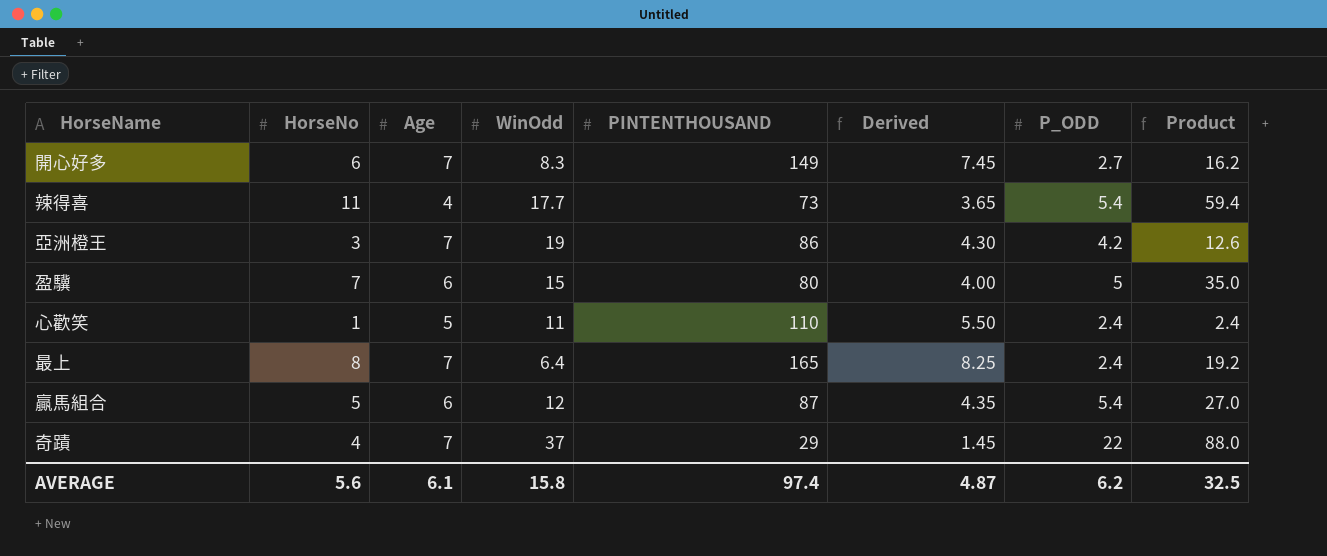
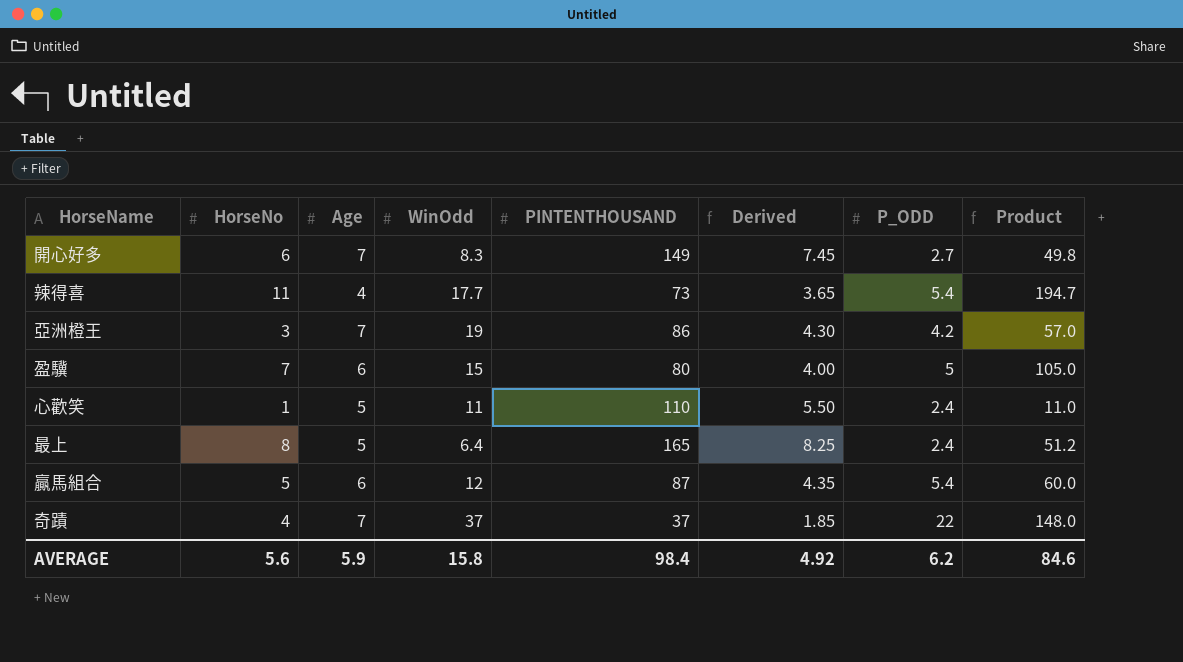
column Product | formula: [HorseNo] * [P_ODD] -> [HorseNo] * [WinOdd]
最上 | Age: 7 -> 5
奇蹟 | PINTENTHOUSAND: 29 -> 37
奇蹟 | Derived: 1.45 -> 1.85
AVERAGE | Age: 6.1 -> 5.9
AVERAGE | PINTENTHOUSAND: 97.4 -> 98.4
AVERAGE | Derived: 4.87 -> 4.92
AVERAGE | Product: 32.5 -> 84.6

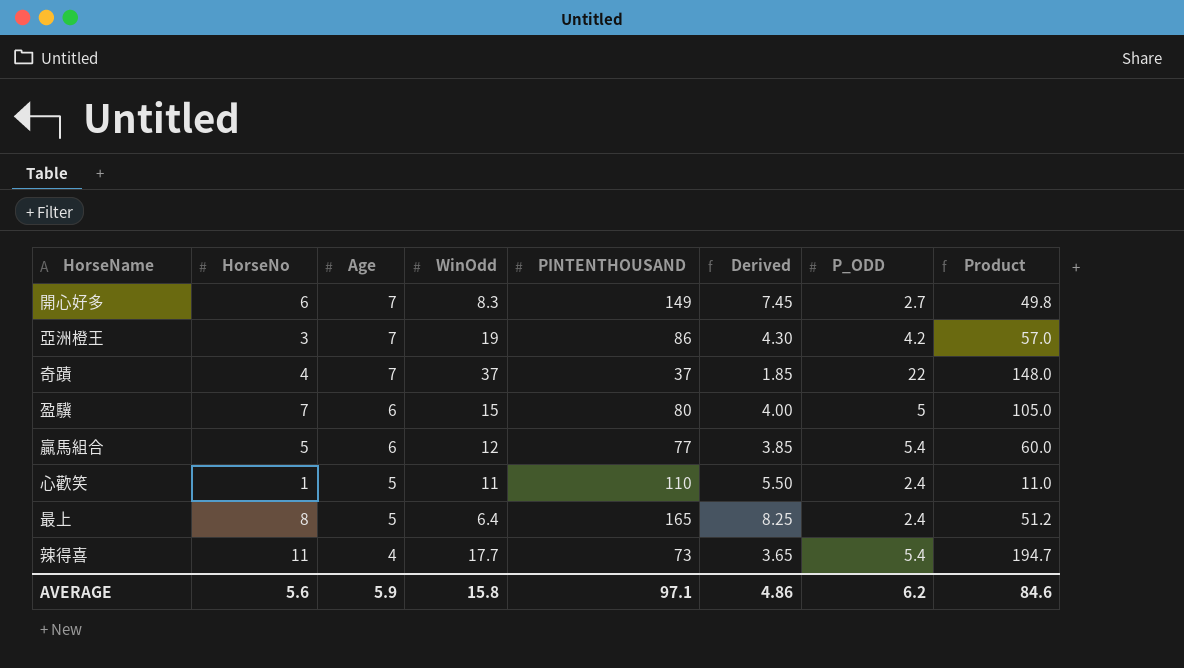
row order: none -> Age descending
贏馬組合 | PINTENTHOUSAND: 87 -> 77
贏馬組合 | Derived: 4.35 -> 3.85
AVERAGE | PINTENTHOUSAND: 98.4 -> 97.1
AVERAGE | Derived: 4.92 -> 4.86

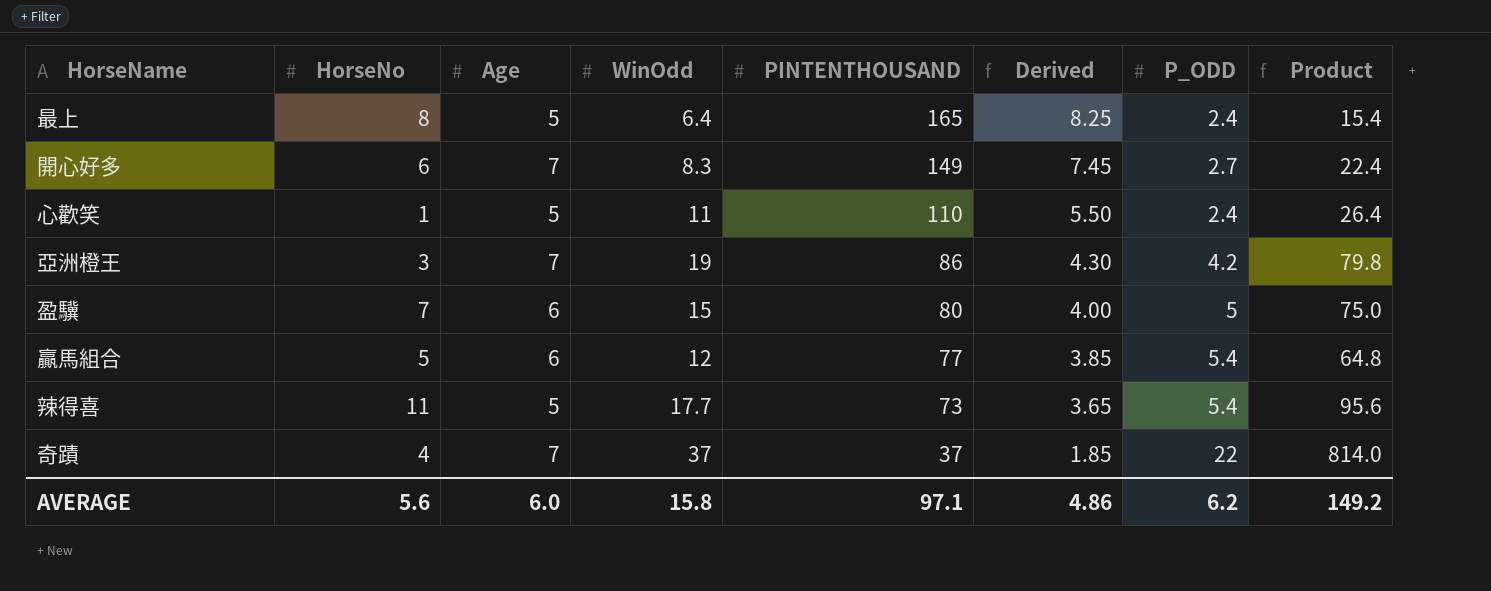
row order: Age descending -> PINTENTHOUSAND descending
column Product | formula: [HorseNo] * [WinOdd] -> [WinOdd] * [P_ODD]
辣得喜 | Age: 4 -> 5
AVERAGE | Age: 5.9 -> 6.0
AVERAGE | Product: 84.6 -> 149.2

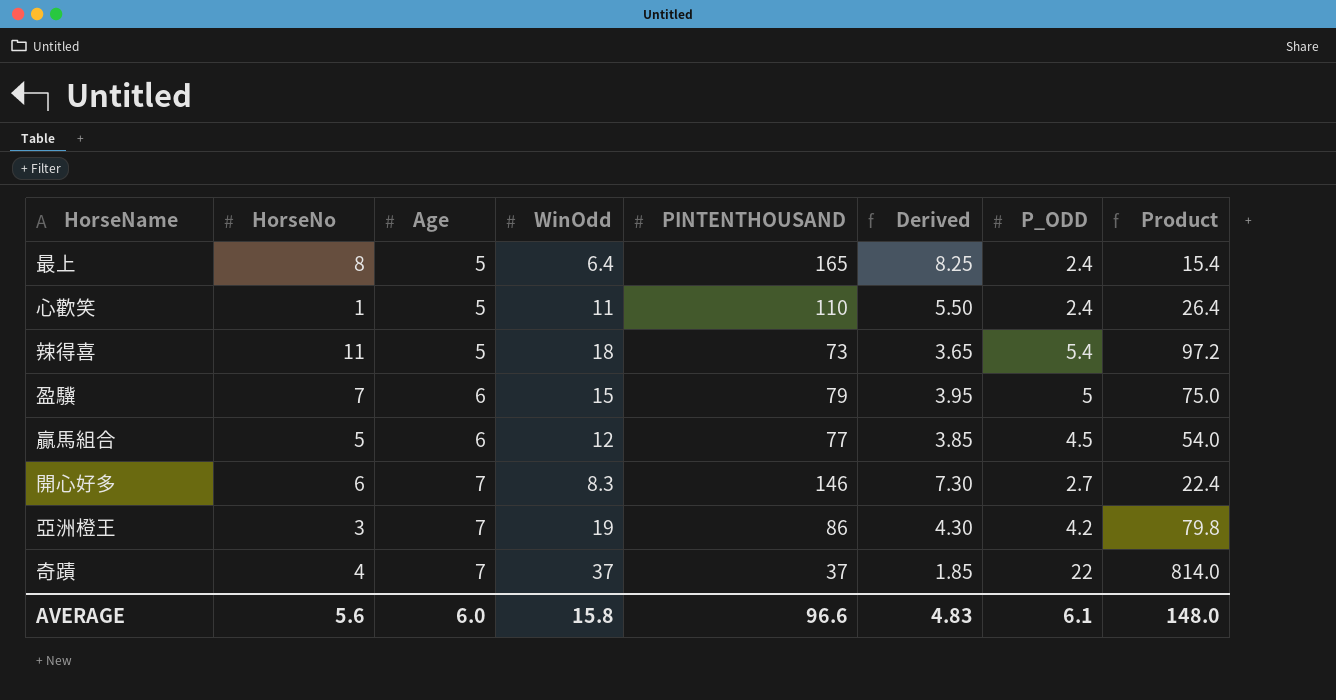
row order: PINTENTHOUSAND descending -> Age ascending
辣得喜 | WinOdd: 17.7 -> 18
辣得喜 | Product: 95.6 -> 97.2
盈驥 | PINTENTHOUSAND: 80 -> 79
盈驥 | Derived: 4.00 -> 3.95
贏馬組合 | P_ODD: 5.4 -> 4.5
贏馬組合 | Product: 64.8 -> 54.0
開心好多 | PINTENTHOUSAND: 149 -> 146
開心好多 | Derived: 7.45 -> 7.30
AVERAGE | PINTENTHOUSAND: 97.1 -> 96.6
AVERAGE | Derived: 4.86 -> 4.83
AVERAGE | P_ODD: 6.2 -> 6.1
AVERAGE | Product: 149.2 -> 148.0

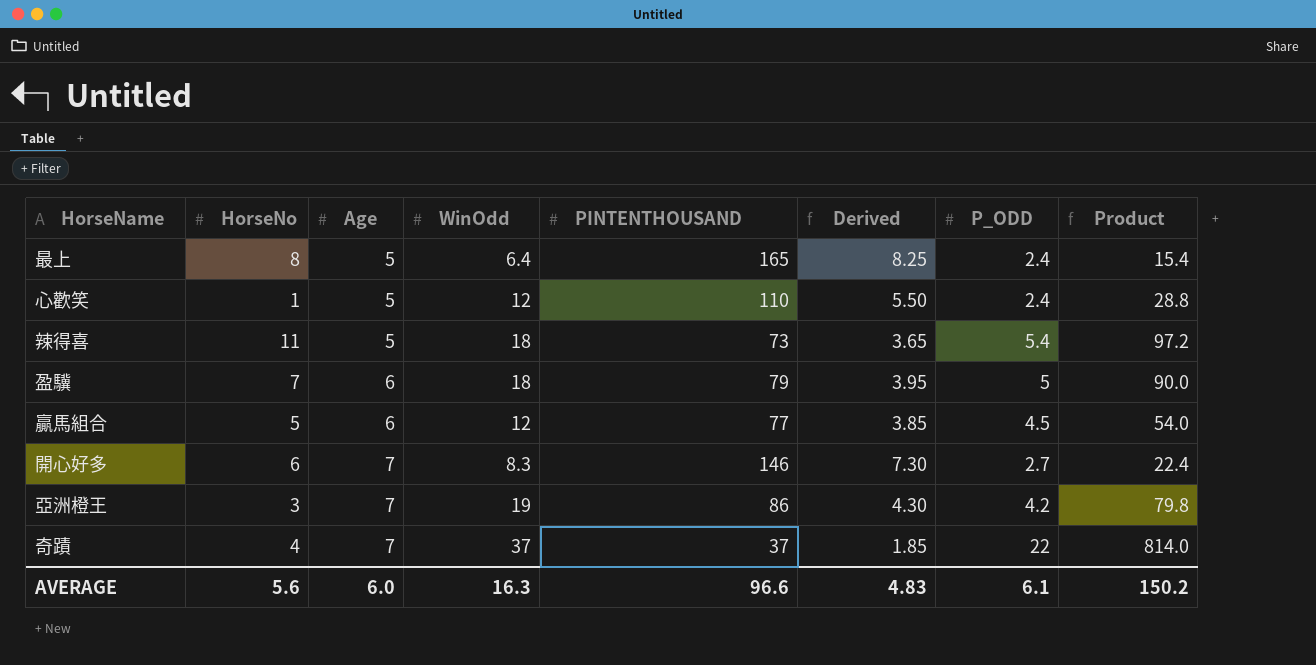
心歡笑 | WinOdd: 11 -> 12
心歡笑 | Product: 26.4 -> 28.8
盈驥 | WinOdd: 15 -> 18
盈驥 | Product: 75.0 -> 90.0
AVERAGE | WinOdd: 15.8 -> 16.3
AVERAGE | Product: 148.0 -> 150.2

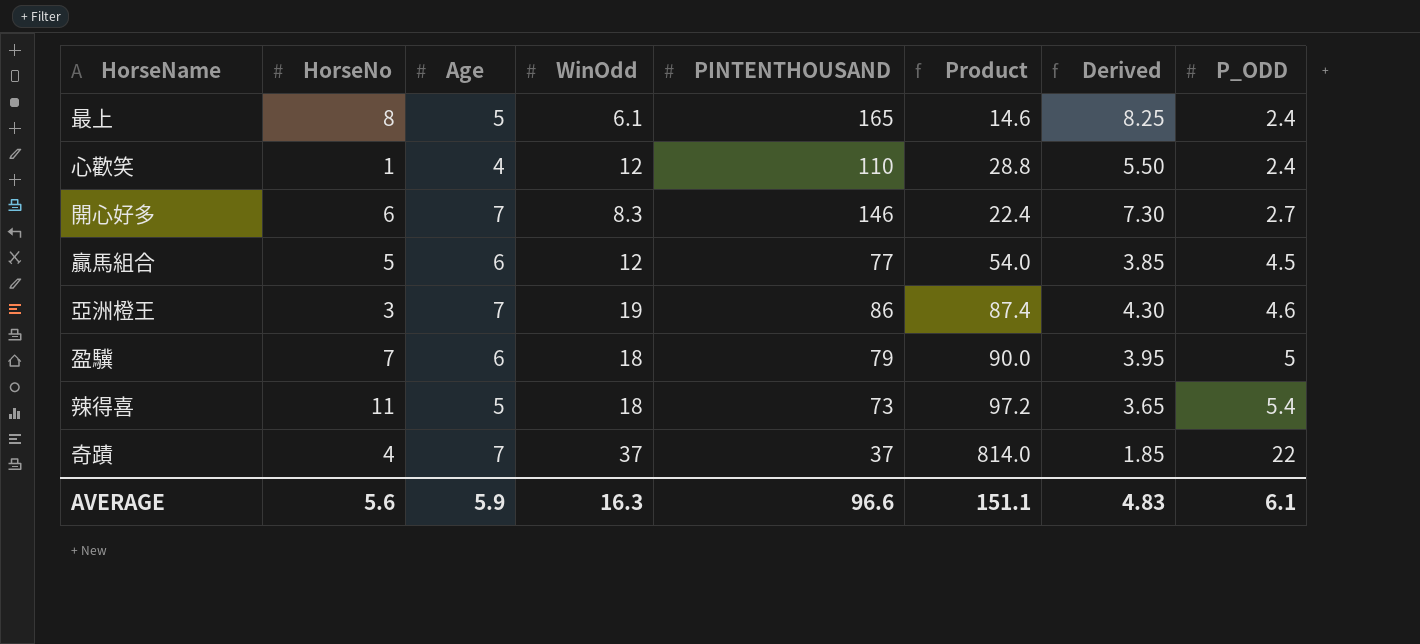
row order: Age ascending -> P_ODD ascending
column Product | position: 8 -> 6
最上 | WinOdd: 6.4 -> 6.1
最上 | Product: 15.4 -> 14.6
心歡笑 | Age: 5 -> 4
亞洲橙王 | Product: 79.8 -> 87.4
亞洲橙王 | P_ODD: 4.2 -> 4.6
AVERAGE | Age: 6.0 -> 5.9
AVERAGE | Product: 150.2 -> 151.1

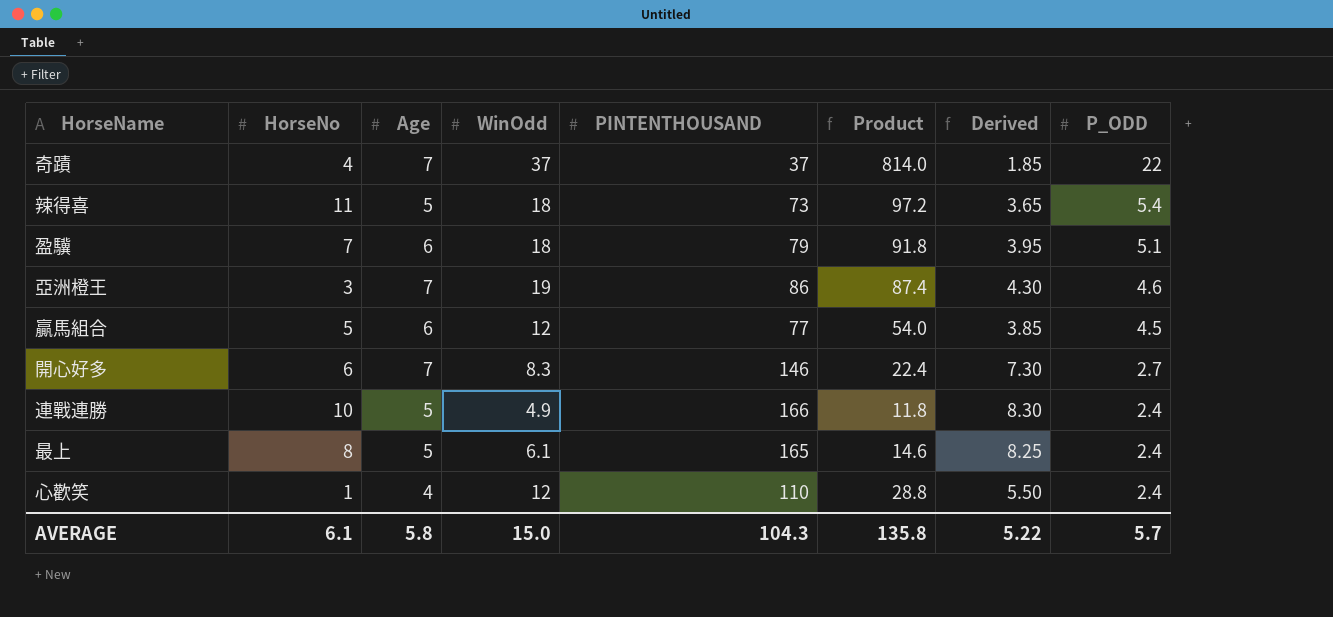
row order: P_ODD ascending -> P_ODD descending
盈驥 | Product: 90.0 -> 91.8
盈驥 | P_ODD: 5 -> 5.1
row 連戰連勝: none -> 10 | 5 | 4.9 | 166 | 11.8 | 8.30 | 2.4
AVERAGE | HorseNo: 5.6 -> 6.1
AVERAGE | Age: 5.9 -> 5.8
AVERAGE | WinOdd: 16.3 -> 15.0
AVERAGE | PINTENTHOUSAND: 96.6 -> 104.3
AVERAGE | Product: 151.1 -> 135.8
AVERAGE | Derived: 4.83 -> 5.22
AVERAGE | P_ODD: 6.1 -> 5.7

